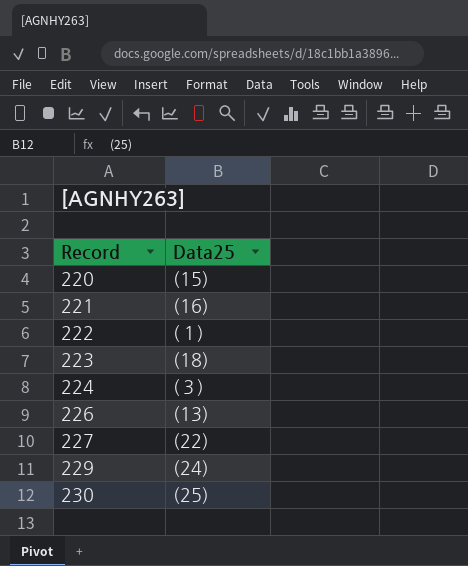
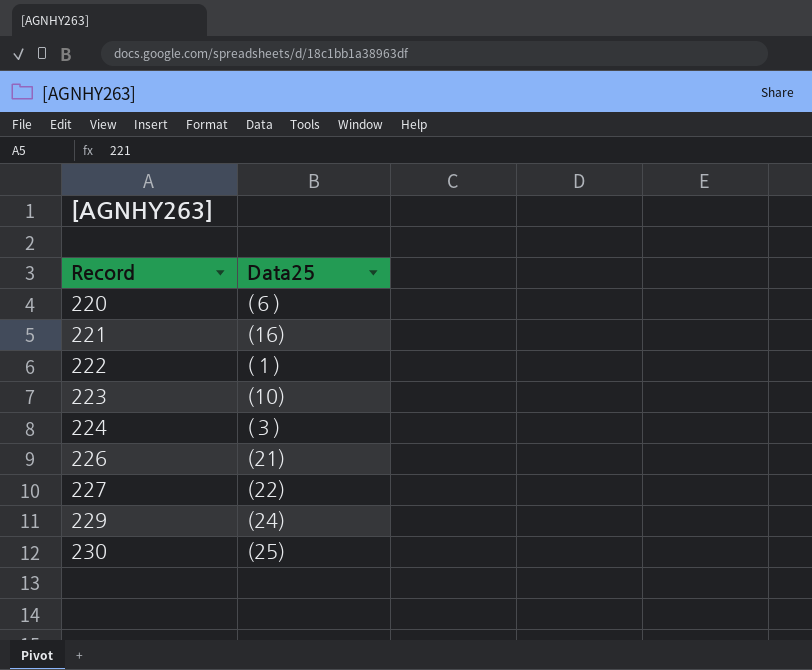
220 | Data25: (15) -> (６)
223 | Data25: (18) -> (10)
226 | Data25: (13) -> (21)

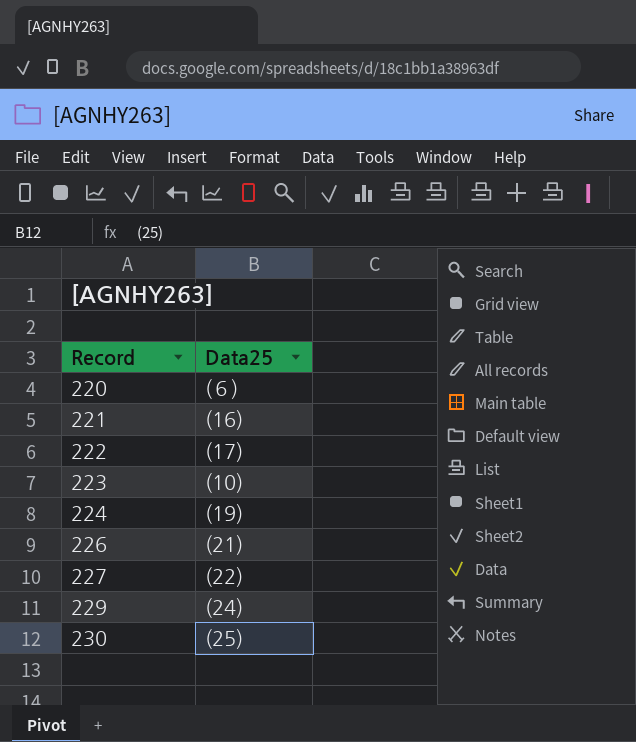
222 | Data25: (１) -> (17)
224 | Data25: (３) -> (19)

